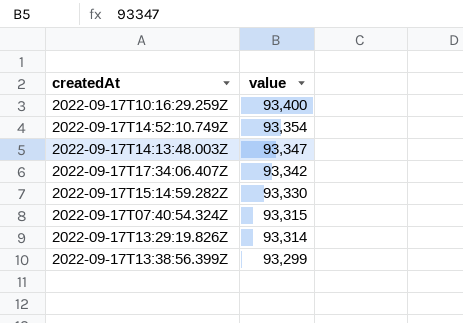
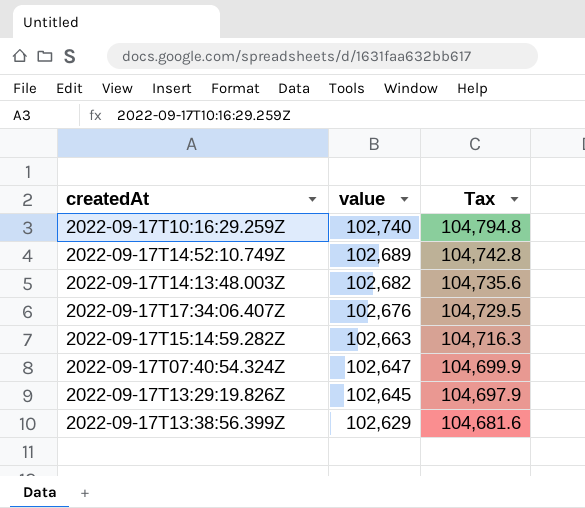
column Tax | formula: none -> [value] * 1.02
2022-09-17T10:16:29.259Z | value: 93,400 -> 102,740
2022-09-17T14:52:10.749Z | value: 93,354 -> 102,689
2022-09-17T14:13:48.003Z | value: 93,347 -> 102,682
2022-09-17T17:34:06.407Z | value: 93,342 -> 102,676
2022-09-17T15:14:59.282Z | value: 93,330 -> 102,663
2022-09-17T07:40:54.324Z | value: 93,315 -> 102,647
2022-09-17T13:29:19.826Z | value: 93,314 -> 102,645
2022-09-17T13:38:56.399Z | value: 93,299 -> 102,629

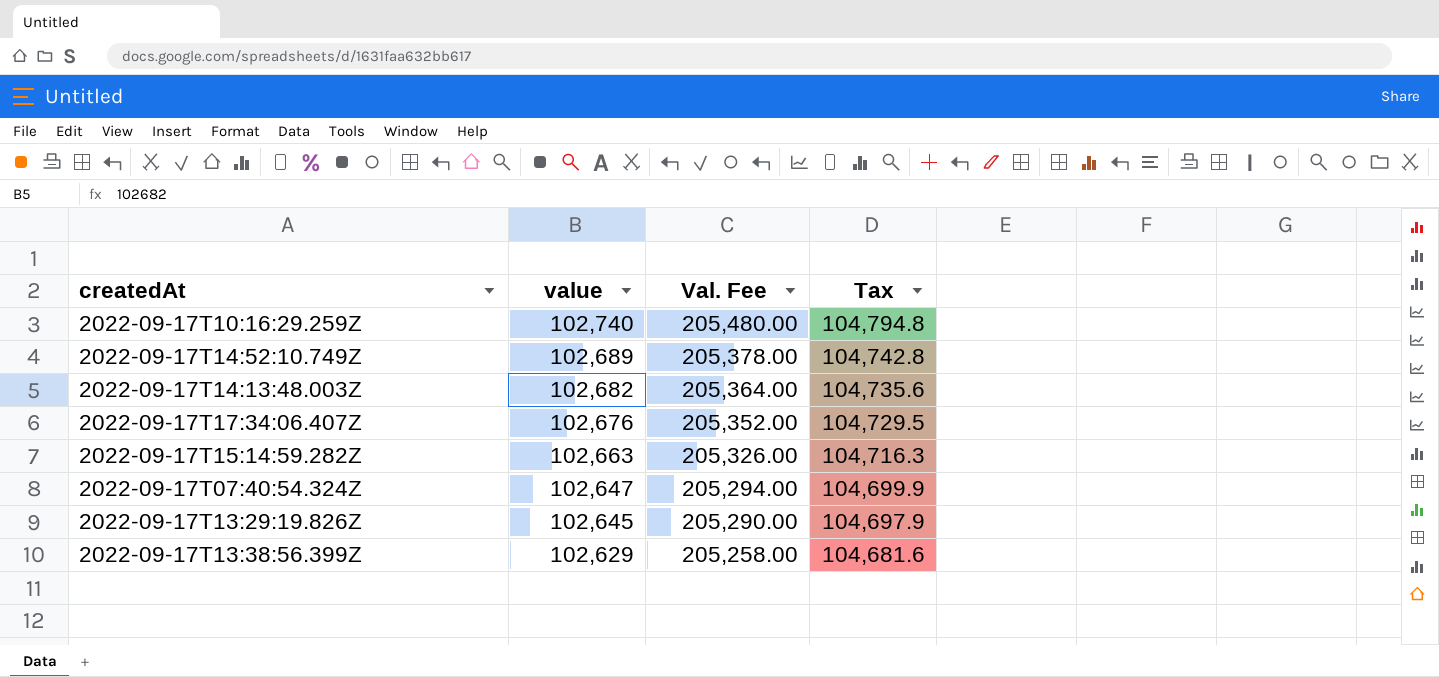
column Val. Fee | formula: none -> [value] * 2

